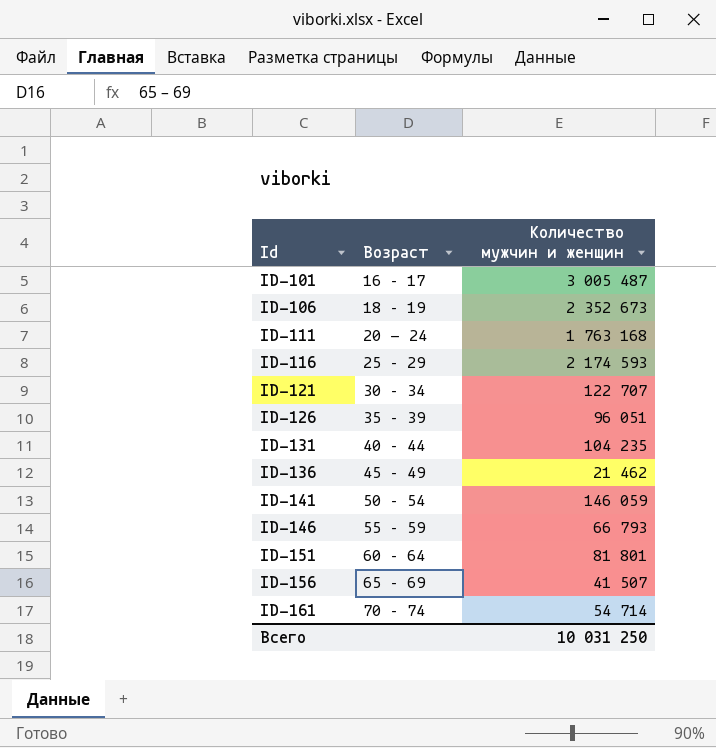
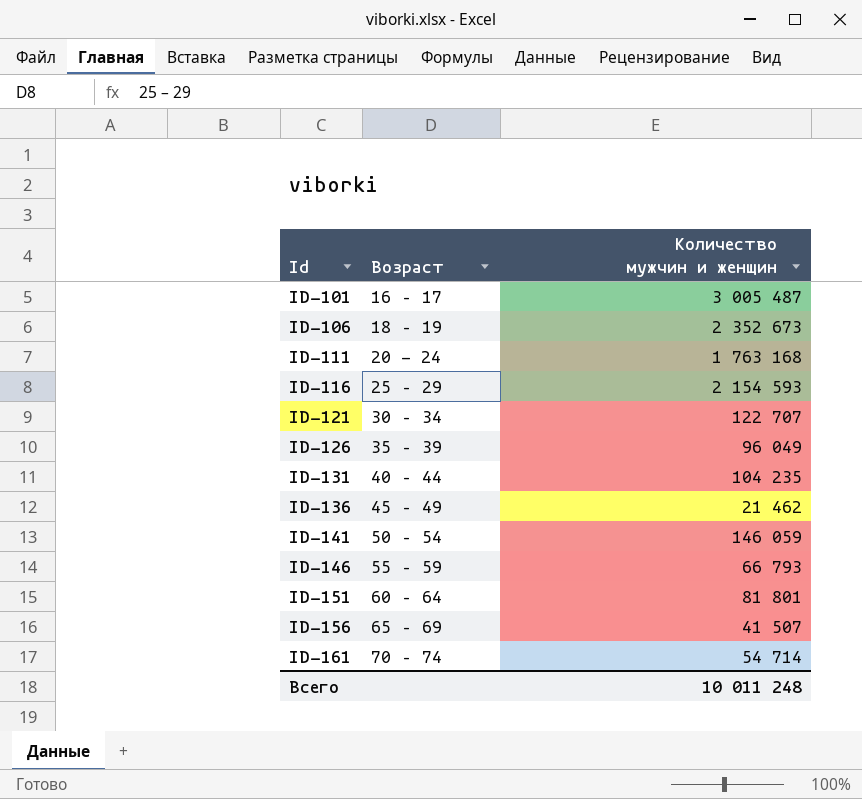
ID-116 | Количество мужчин и женщин: 2 174 593 -> 2 154 593
ID-126 | Количество мужчин и женщин: 96 051 -> 96 049
Всего | Количество мужчин и женщин: 10 031 250 -> 10 011 248

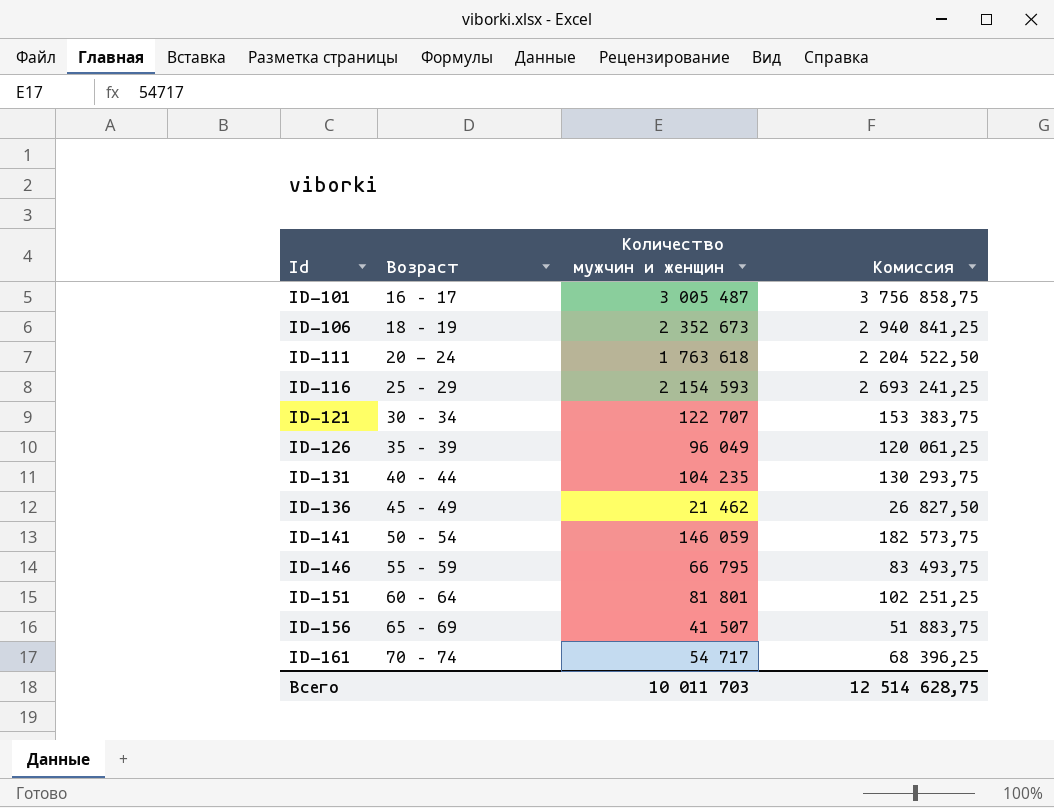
column Комиссия | formula: none -> [Количество мужчин и женщин] * 1,25
ID-111 | Количество мужчин и женщин: 1 763 168 -> 1 763 618
ID-146 | Количество мужчин и женщин: 66 793 -> 66 795
ID-161 | Количество мужчин и женщин: 54 714 -> 54 717
Всего | Количество мужчин и женщин: 10 011 248 -> 10 011 703

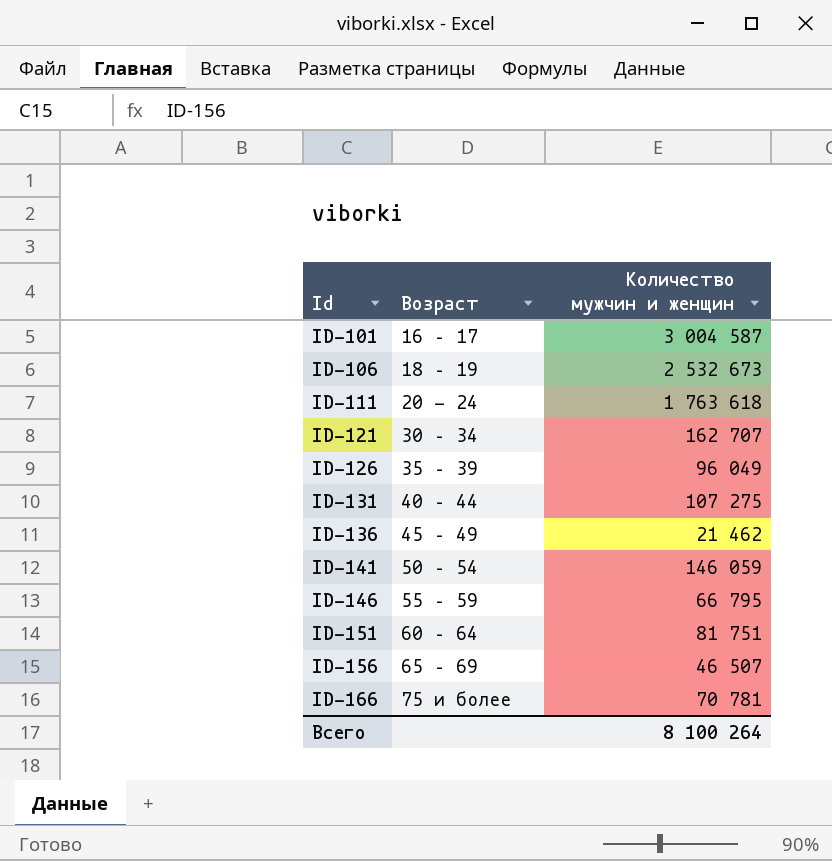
column Комиссия | formula: [Количество мужчин и женщин] * 1,25 -> none
row ID-116: 25 – 29 | 2 154 593 | 2 693 241,25 -> none
row ID-161: 70 – 74 | 54 717 | 68 396,25 -> none
ID-101 | Количество мужчин и женщин: 3 005 487 -> 3 004 587
ID-106 | Количество мужчин и женщин: 2 352 673 -> 2 532 673
ID-121 | Количество мужчин и женщин: 122 707 -> 162 707
ID-131 | Количество мужчин и женщин: 104 235 -> 107 275
ID-151 | Количество мужчин и женщин: 81 801 -> 81 751
ID-156 | Количество мужчин и женщин: 41 507 -> 46 507
row ID-166: none -> 75 и более | 70 781
Всего | Количество мужчин и женщин: 10 011 703 -> 8 100 264

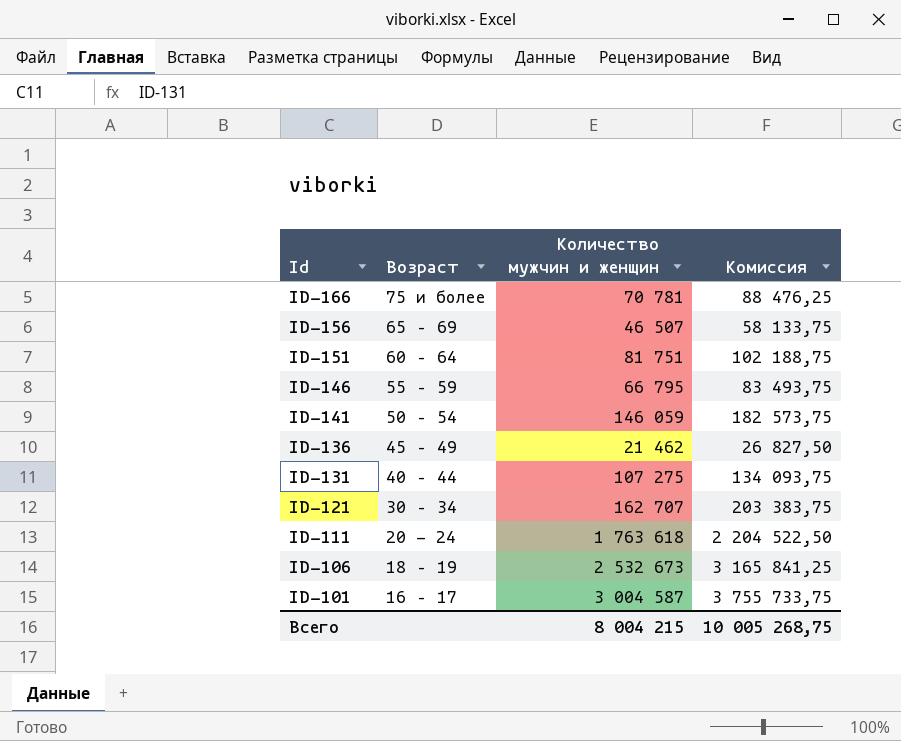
row order: Id ascending -> Id descending
column Комиссия | formula: none -> [Количество мужчин и женщин] * 1,25
row ID-126: 35 – 39 | 96 049 -> none
Всего | Количество мужчин и женщин: 8 100 264 -> 8 004 215

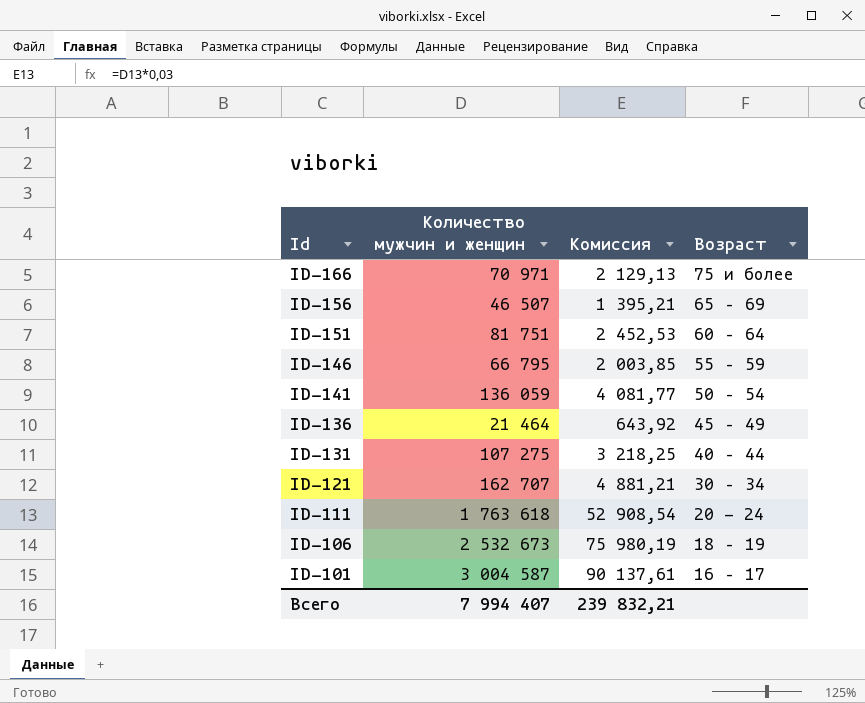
column Комиссия | formula: [Количество мужчин и женщин] * 1,25 -> [Количество мужчин и женщин] * 0,03
column Возраст | position: 2 -> 4
ID-166 | Количество мужчин и женщин: 70 781 -> 70 971
ID-141 | Количество мужчин и женщин: 146 059 -> 136 059
ID-136 | Количество мужчин и женщин: 21 462 -> 21 464
Всего | Количество мужчин и женщин: 8 004 215 -> 7 994 407
Всего | Комиссия: 10 005 268,75 -> 239 832,21

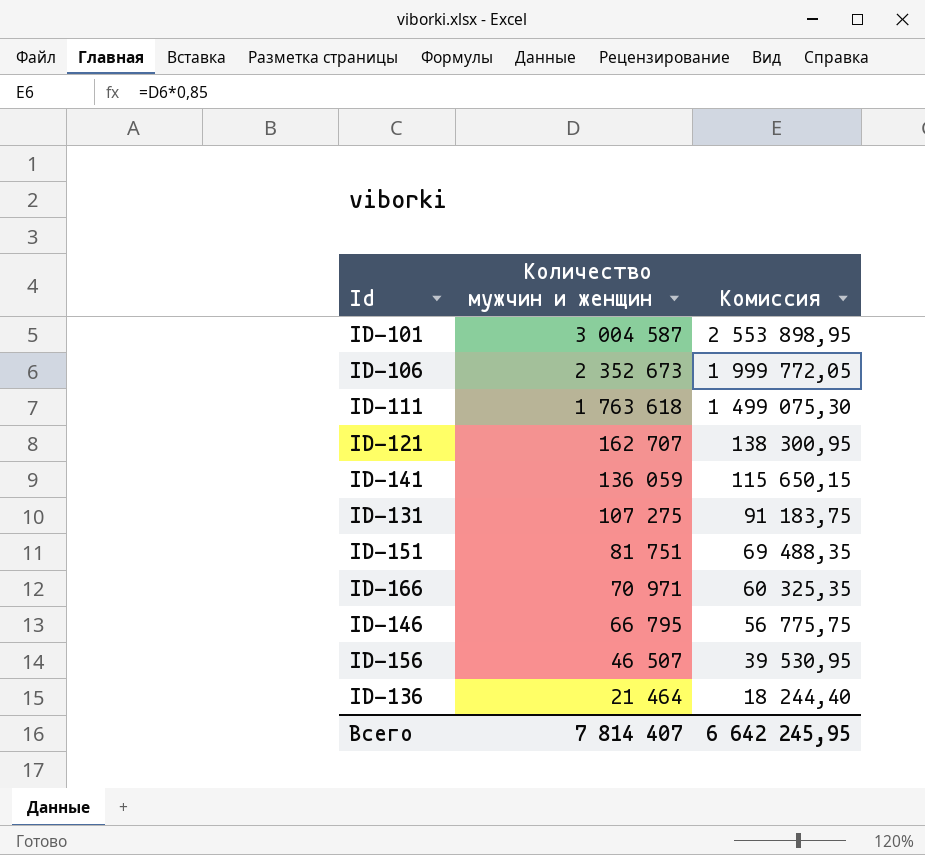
row order: Id descending -> Количество мужчин и женщин descending
column Возраст | position: 4 -> none
column Комиссия | formula: [Количество мужчин и женщин] * 0,03 -> [Количество мужчин и женщин] * 0,85
ID-106 | Количество мужчин и женщин: 2 532 673 -> 2 352 673
Всего | Количество мужчин и женщин: 7 994 407 -> 7 814 407
Всего | Комиссия: 239 832,21 -> 6 642 245,95

